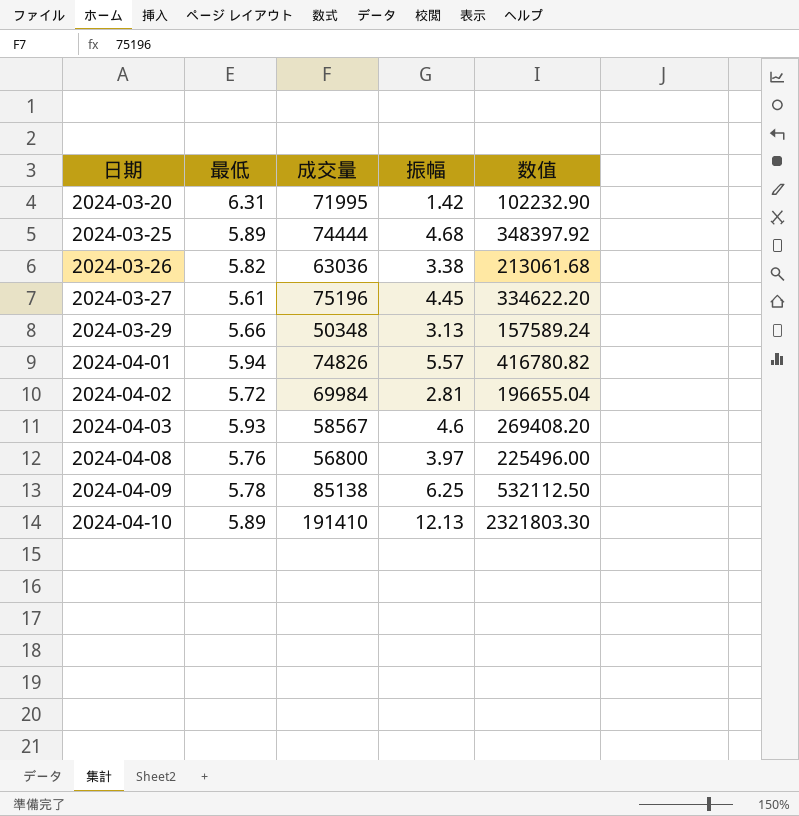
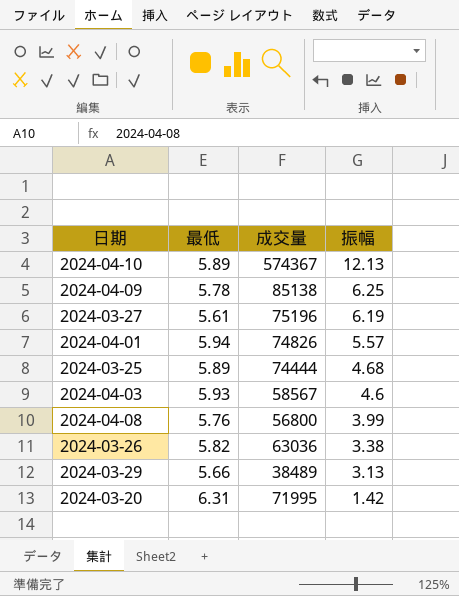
row order: 日期 ascending -> 振幅 descending
column 数值 | formula: [成交量] * [振幅] -> none
row 2024-04-02: 5.72 | 69984 | 2.81 | 196655.04 -> none
2024-04-10 | 成交量: 191410 -> 574367
2024-03-27 | 振幅: 4.45 -> 6.19
2024-04-08 | 振幅: 3.97 -> 3.99
2024-03-29 | 成交量: 50348 -> 38489

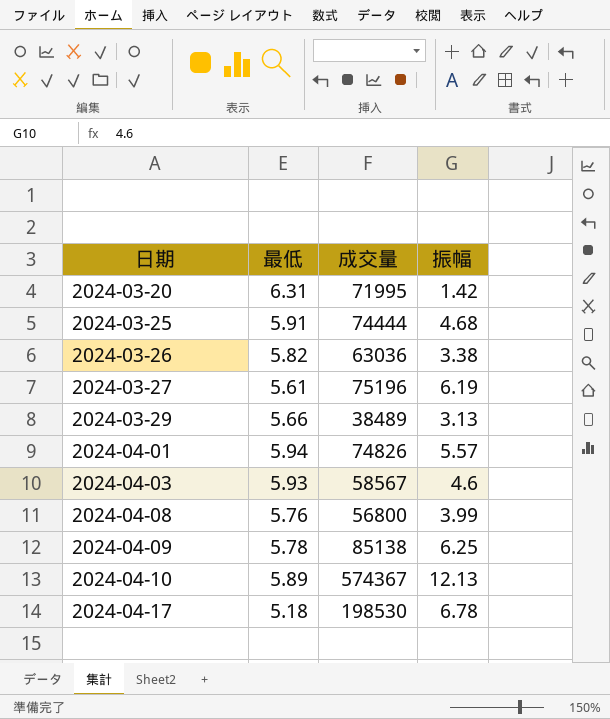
row order: 振幅 descending -> 日期 ascending
2024-03-25 | 最低: 5.89 -> 5.91
row 2024-04-17: none -> 5.18 | 198530 | 6.78

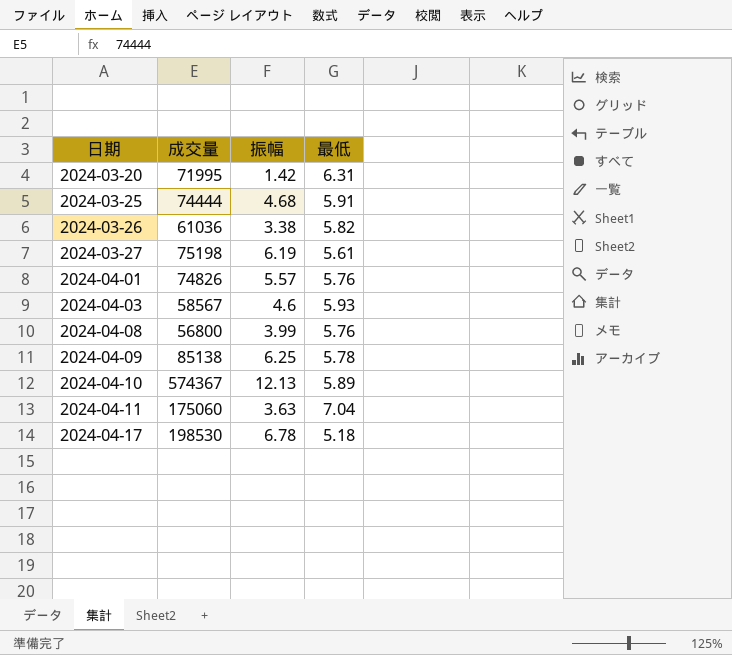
column 最低 | position: 2 -> 4
row 2024-03-29: 5.66 | 38489 | 3.13 -> none
2024-03-26 | 成交量: 63036 -> 61036
2024-03-27 | 成交量: 75196 -> 75198
2024-04-01 | 最低: 5.94 -> 5.76
row 2024-04-11: none -> 175060 | 3.63 | 7.04

